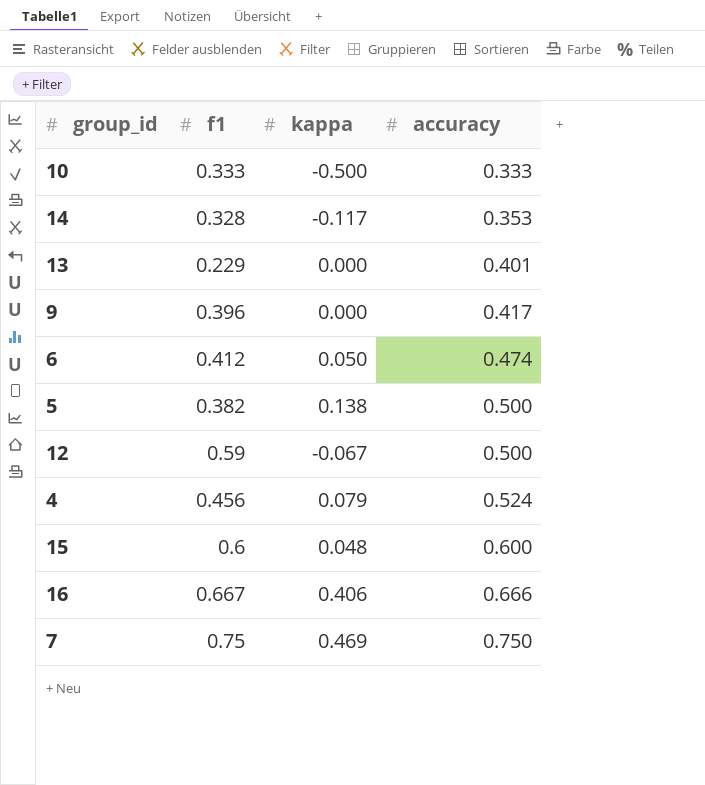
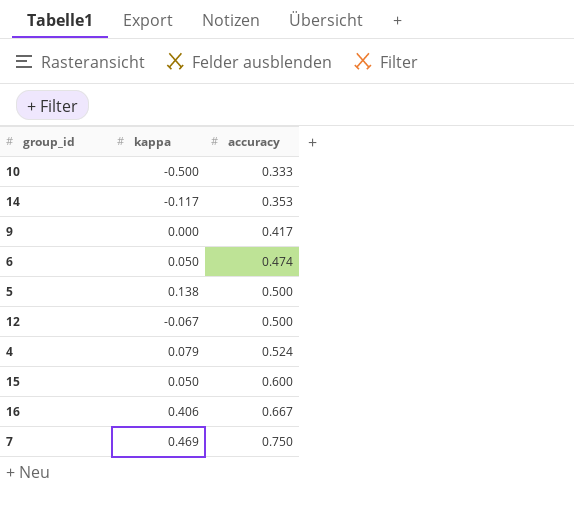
column f1 | position: 2 -> none
row 13: 0.229 | 0.000 | 0.401 -> none
15 | kappa: 0.048 -> 0.050
16 | accuracy: 0.666 -> 0.667

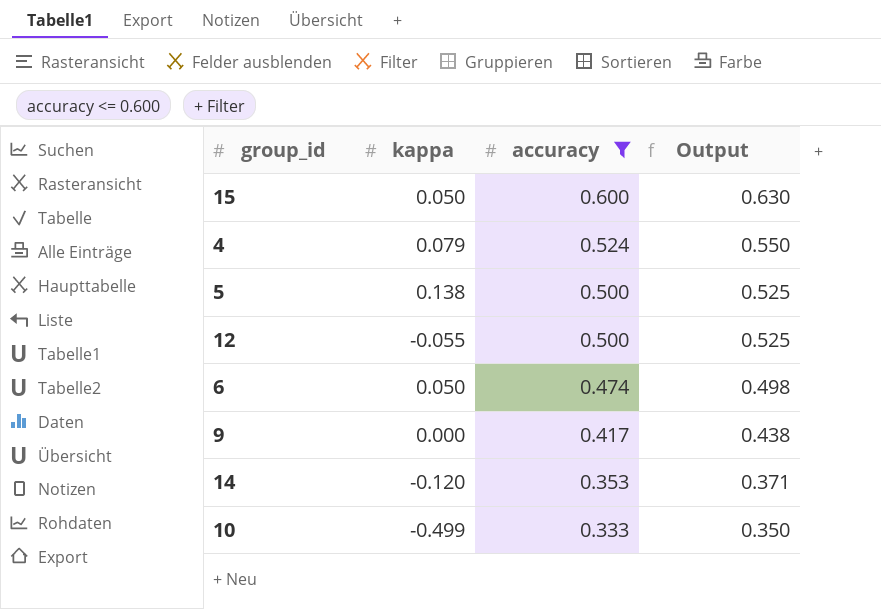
filter: none -> accuracy <= 0.600
row order: accuracy ascending -> accuracy descending
column Output | formula: none -> [accuracy] * 1.05
12 | kappa: -0.067 -> -0.055
14 | kappa: -0.117 -> -0.120
10 | kappa: -0.500 -> -0.499

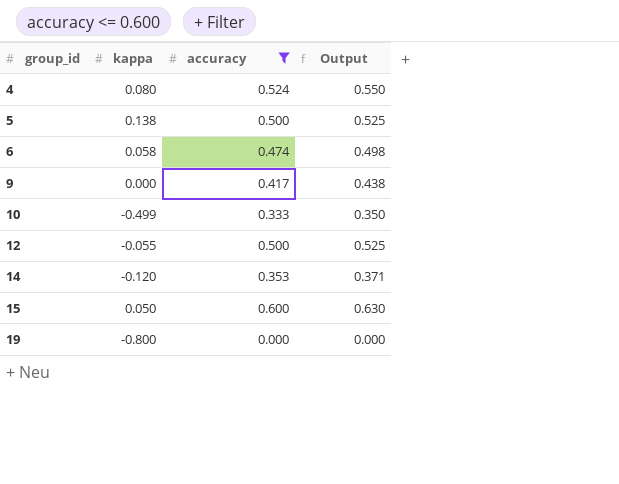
row order: accuracy descending -> group_id ascending
4 | kappa: 0.079 -> 0.080
6 | kappa: 0.050 -> 0.058
row 19: none -> -0.800 | 0.000 | 0.000

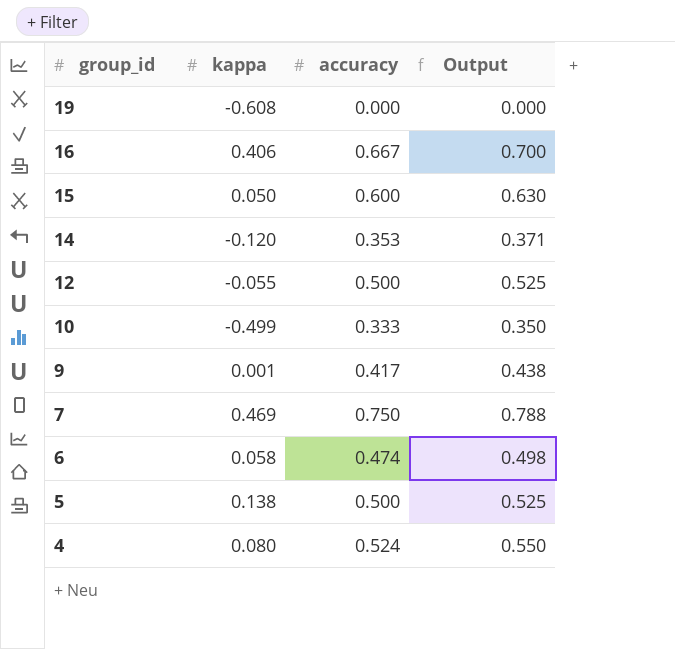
filter: accuracy <= 0.600 -> none
row order: group_id ascending -> group_id descending
19 | kappa: -0.800 -> -0.608
9 | kappa: 0.000 -> 0.001

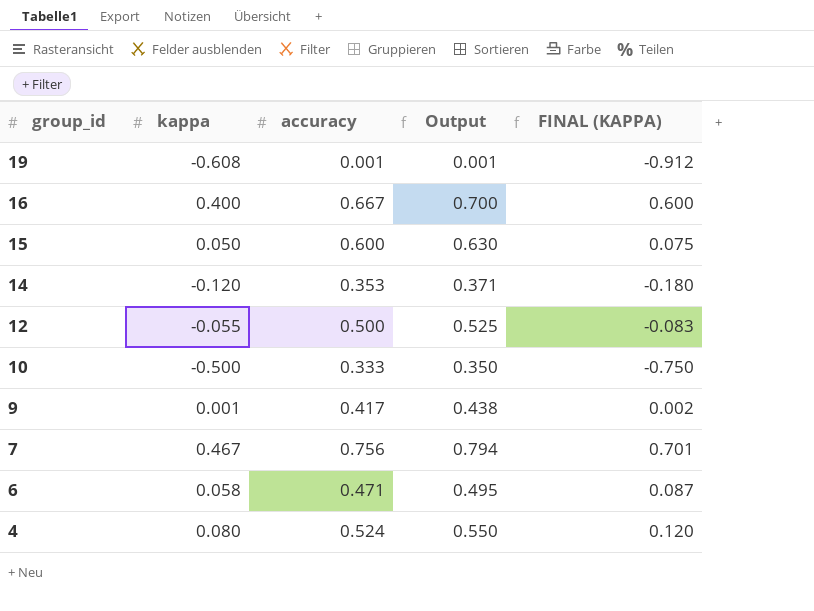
column FINAL (KAPPA) | formula: none -> [kappa] * 1.5
row 5: 0.138 | 0.500 | 0.525 -> none
19 | accuracy: 0.000 -> 0.001
19 | Output: 0.000 -> 0.001
16 | kappa: 0.406 -> 0.400
10 | kappa: -0.499 -> -0.500
7 | kappa: 0.469 -> 0.467
7 | accuracy: 0.750 -> 0.756
7 | Output: 0.788 -> 0.794
6 | accuracy: 0.474 -> 0.471
6 | Output: 0.498 -> 0.495

